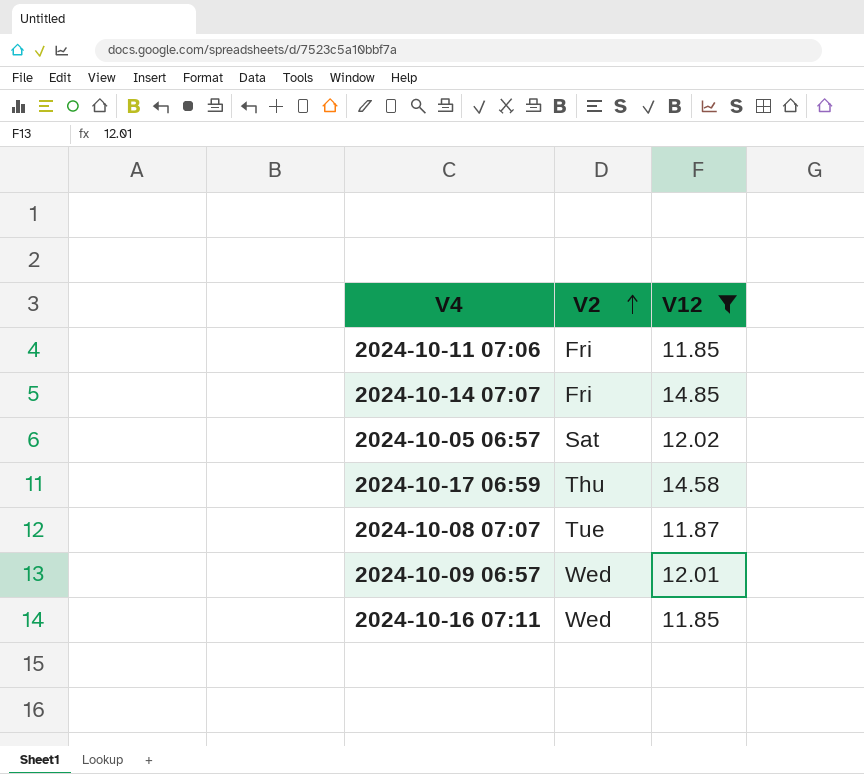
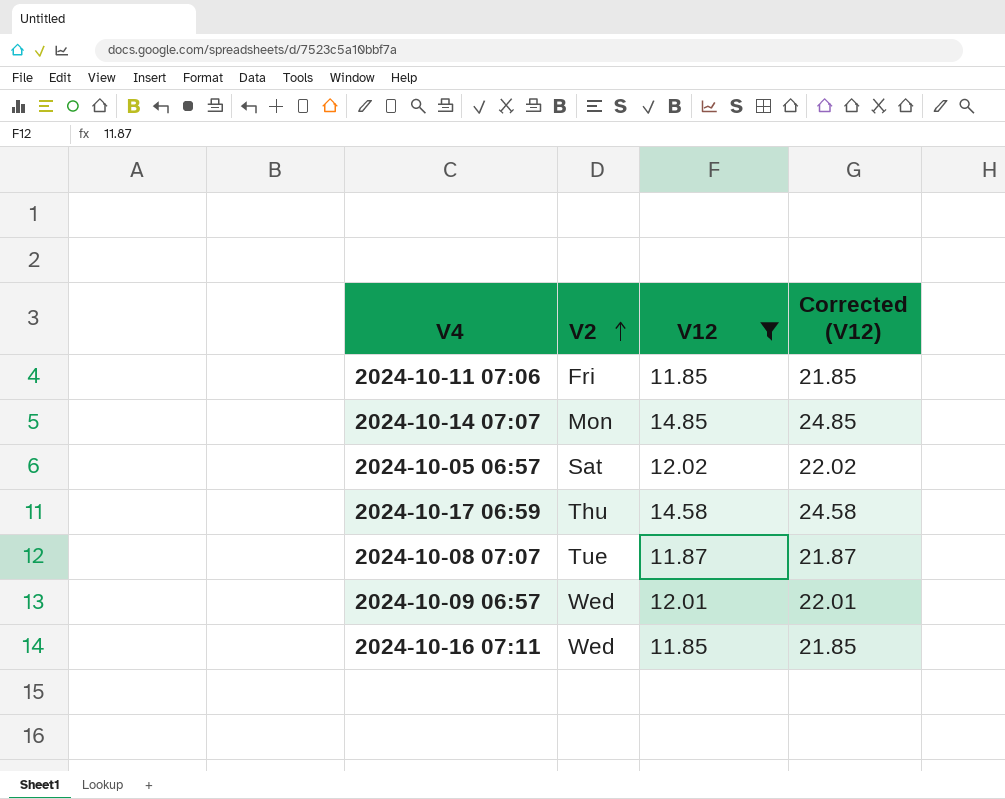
column Corrected (V12) | formula: none -> [V12] + 10
2024-10-14 07:07 | V2: Fri -> Mon

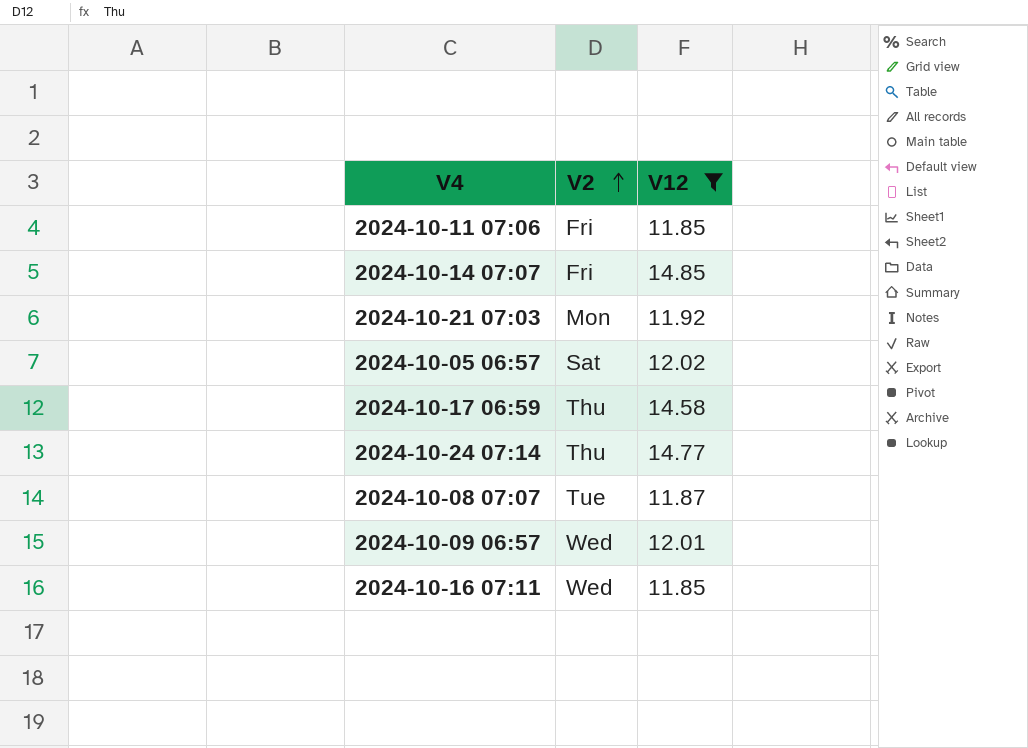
column Corrected (V12) | formula: [V12] + 10 -> none
2024-10-14 07:07 | V2: Mon -> Fri
row 2024-10-21 07:03: none -> Mon | 11.92
row 2024-10-24 07:14: none -> Thu | 14.77

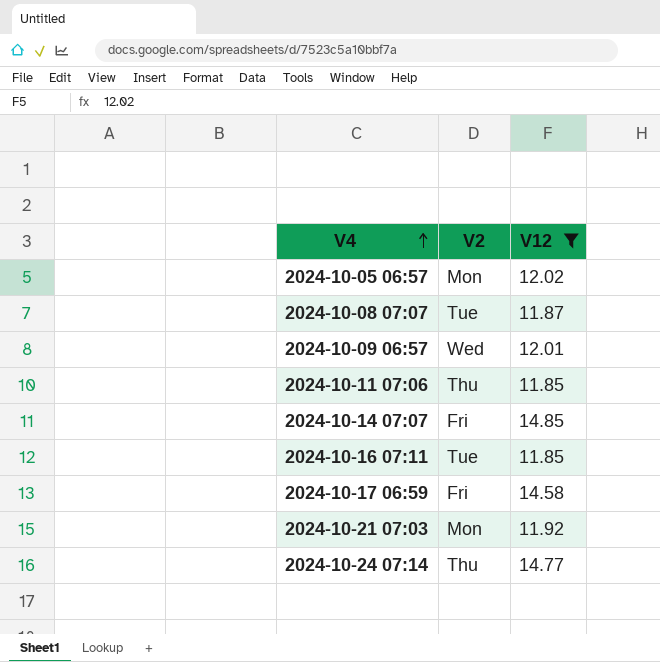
row order: V2 ascending -> V4 ascending
2024-10-05 06:57 | V2: Sat -> Mon
2024-10-11 07:06 | V2: Fri -> Thu
2024-10-16 07:11 | V2: Wed -> Tue
2024-10-17 06:59 | V2: Thu -> Fri

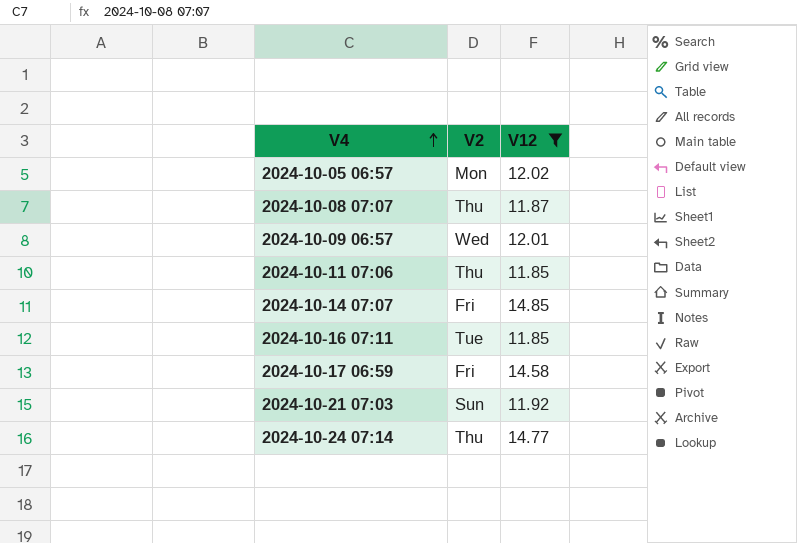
2024-10-08 07:07 | V2: Tue -> Thu
2024-10-21 07:03 | V2: Mon -> Sun

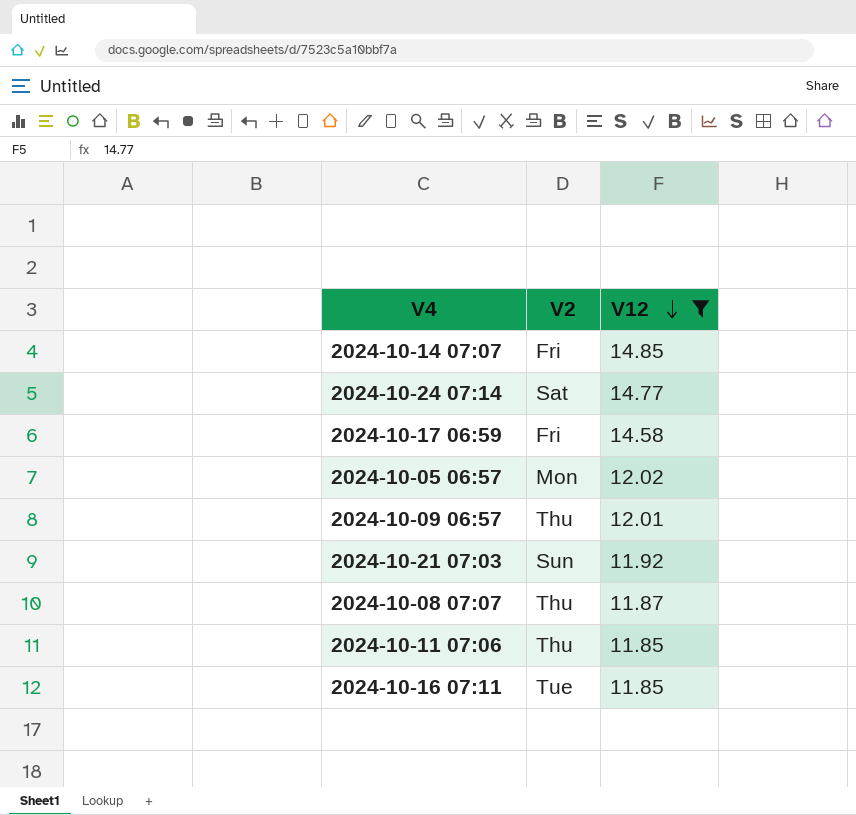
row order: V4 ascending -> V12 descending
2024-10-24 07:14 | V2: Thu -> Sat
2024-10-09 06:57 | V2: Wed -> Thu

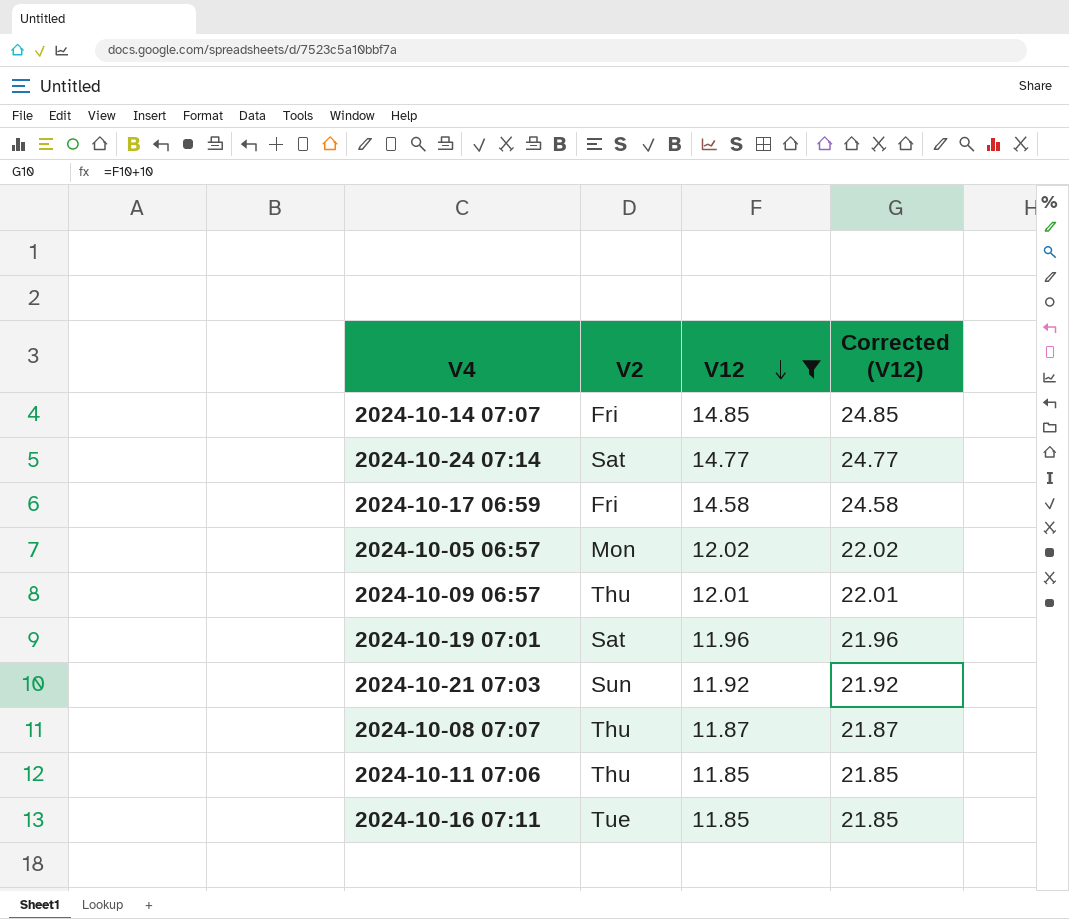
column Corrected (V12) | formula: none -> [V12] + 10
row 2024-10-19 07:01: none -> Sat | 11.96 | 21.96

